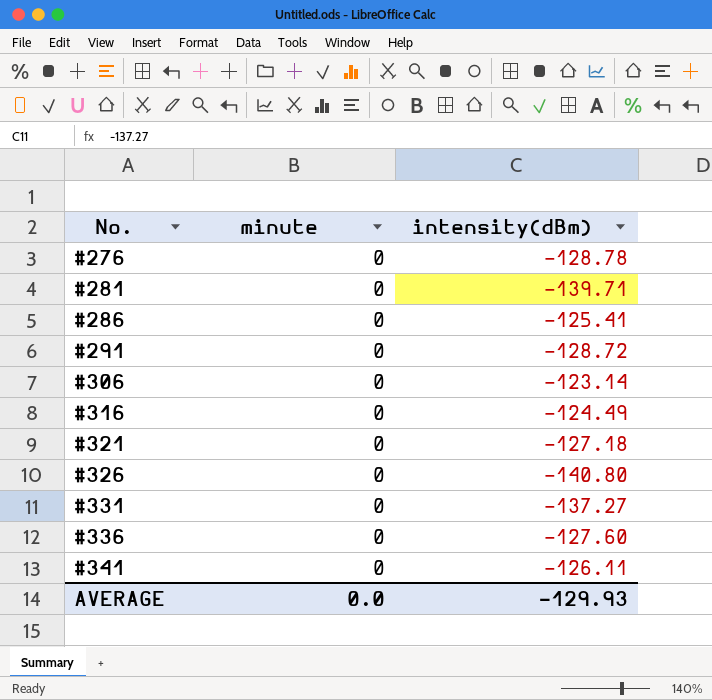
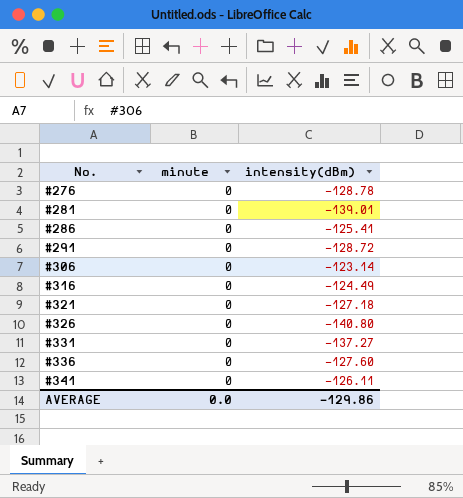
#281 | intensity(dBm): -139.71 -> -139.01
AVERAGE | intensity(dBm): -129.93 -> -129.86

